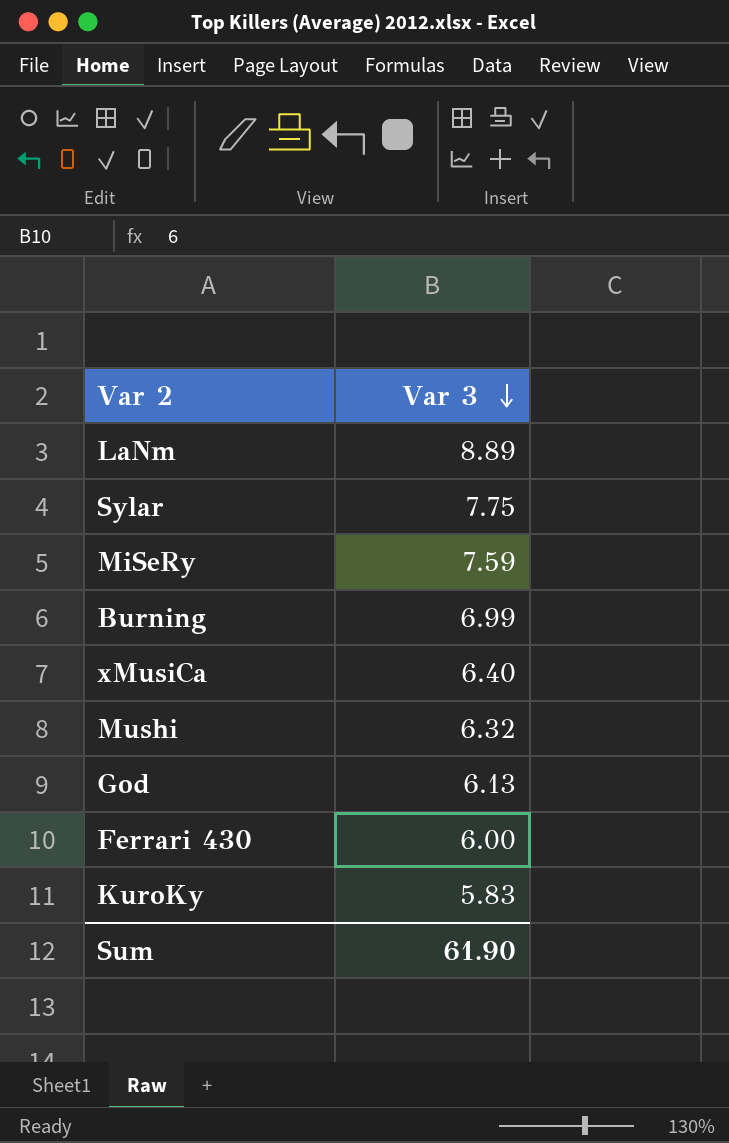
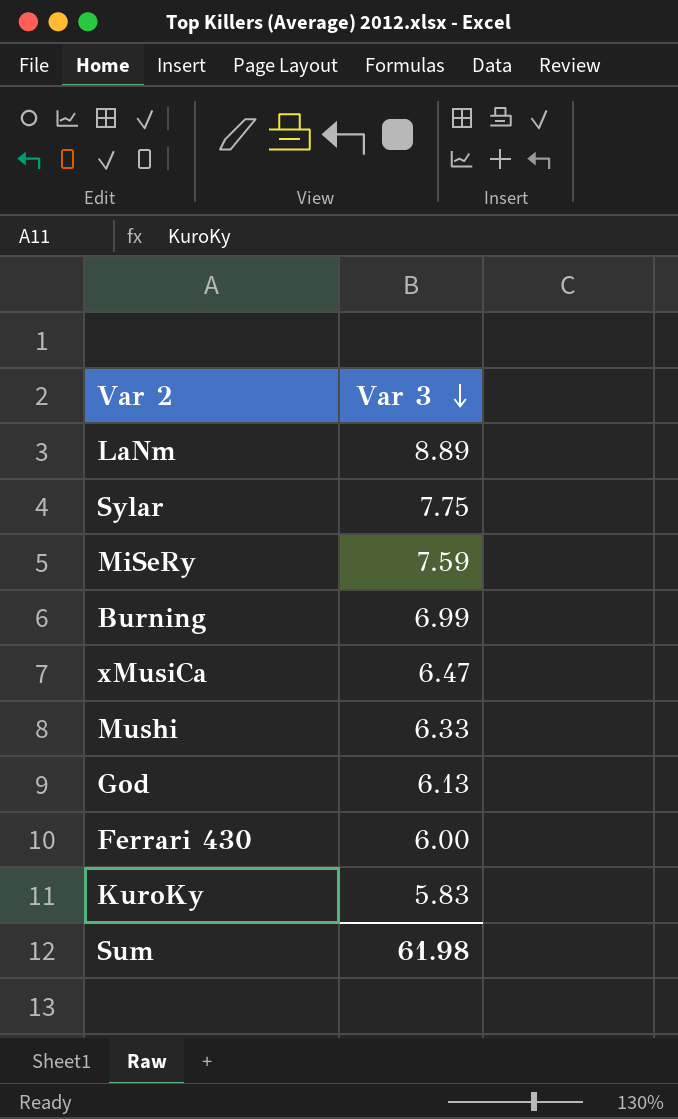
xMusiCa | Var 3: 6.40 -> 6.47
Mushi | Var 3: 6.32 -> 6.33
Sum | Var 3: 61.90 -> 61.98

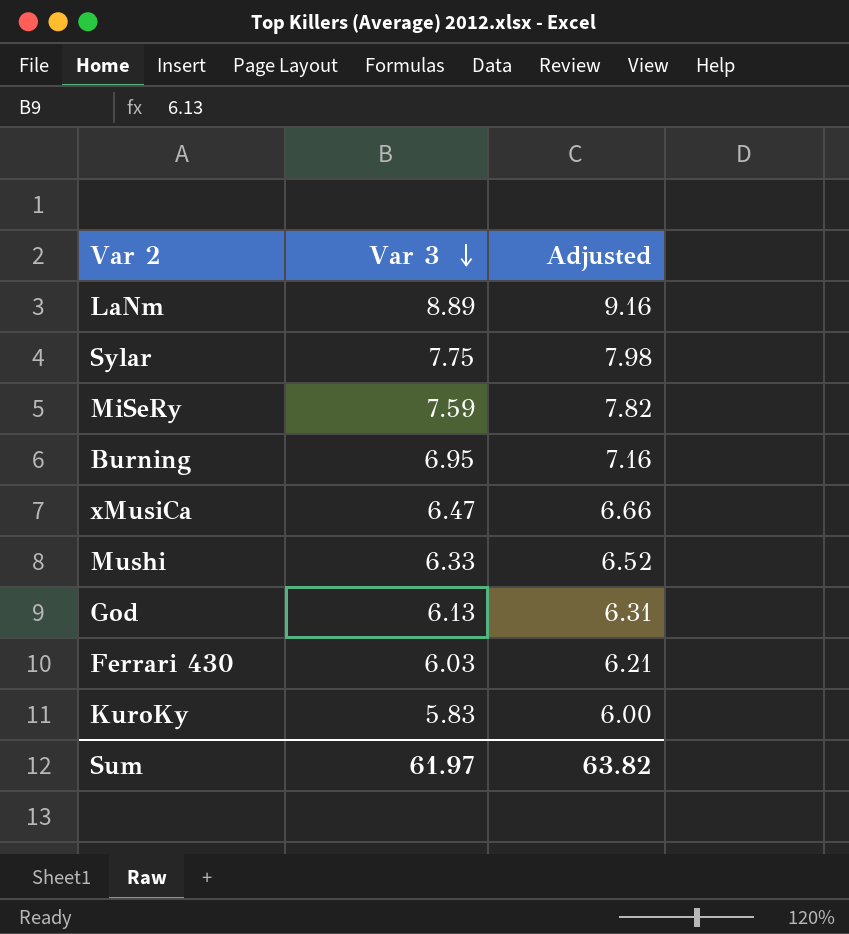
column Adjusted | formula: none -> [Var 3] * 1.03
Burning | Var 3: 6.99 -> 6.95
Ferrari 430 | Var 3: 6.00 -> 6.03
Sum | Var 3: 61.98 -> 61.97

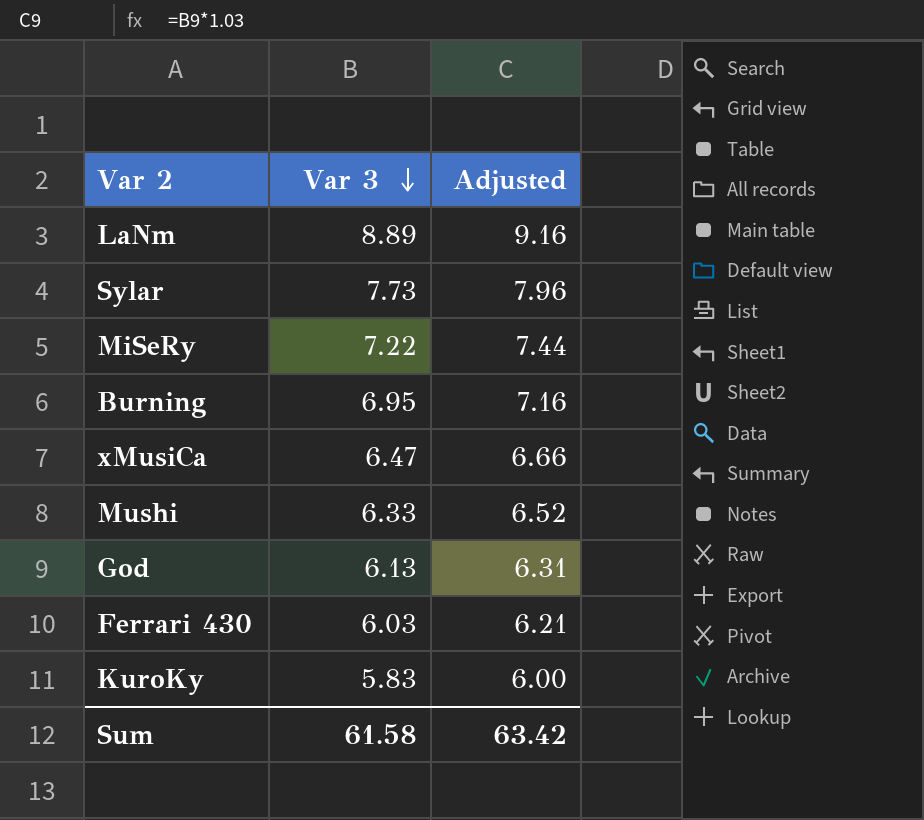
Sylar | Var 3: 7.75 -> 7.73
Sylar | Adjusted: 7.98 -> 7.96
MiSeRy | Var 3: 7.59 -> 7.22
MiSeRy | Adjusted: 7.82 -> 7.44
Sum | Var 3: 61.97 -> 61.58
Sum | Adjusted: 63.82 -> 63.42

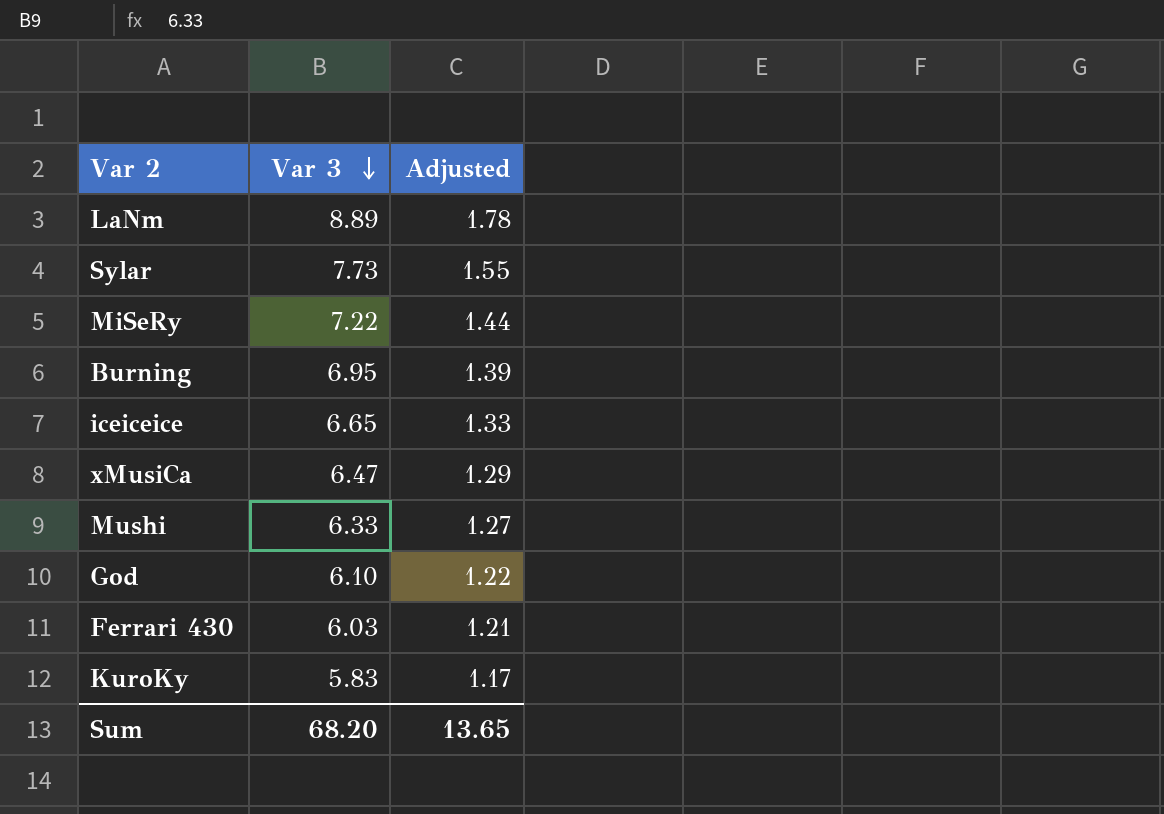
column Adjusted | formula: [Var 3] * 1.03 -> [Var 3] * 0.2
row iceiceice: none -> 6.65 | 1.33
God | Var 3: 6.13 -> 6.10
Sum | Var 3: 61.58 -> 68.20
Sum | Adjusted: 63.42 -> 13.65

